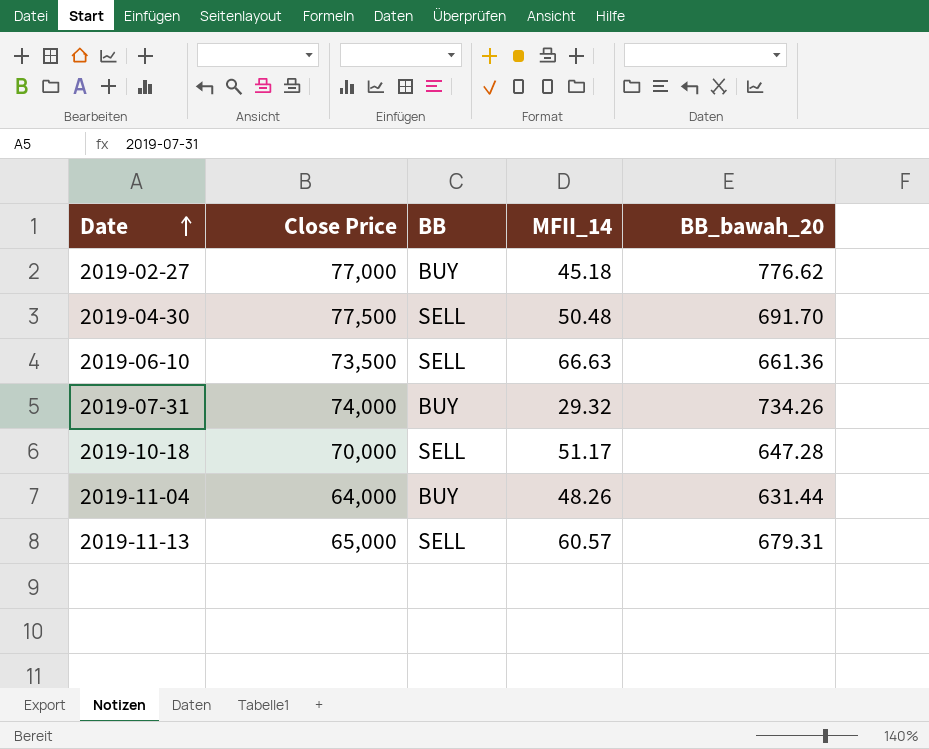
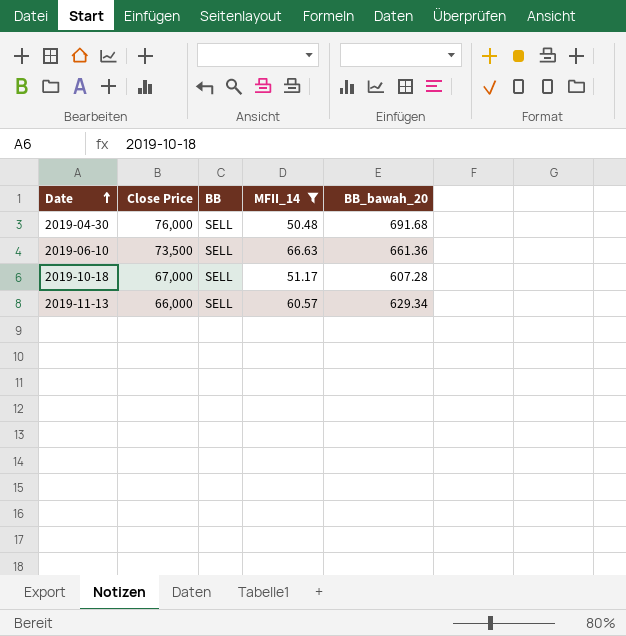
filter: none -> MFII_14 >= 50.48
2019-04-30 | Close Price: 77,500 -> 76,000
2019-04-30 | BB_bawah_20: 691.70 -> 691.68
2019-10-18 | Close Price: 70,000 -> 67,000
2019-10-18 | BB_bawah_20: 647.28 -> 607.28
2019-11-13 | Close Price: 65,000 -> 66,000
2019-11-13 | BB_bawah_20: 679.31 -> 629.34

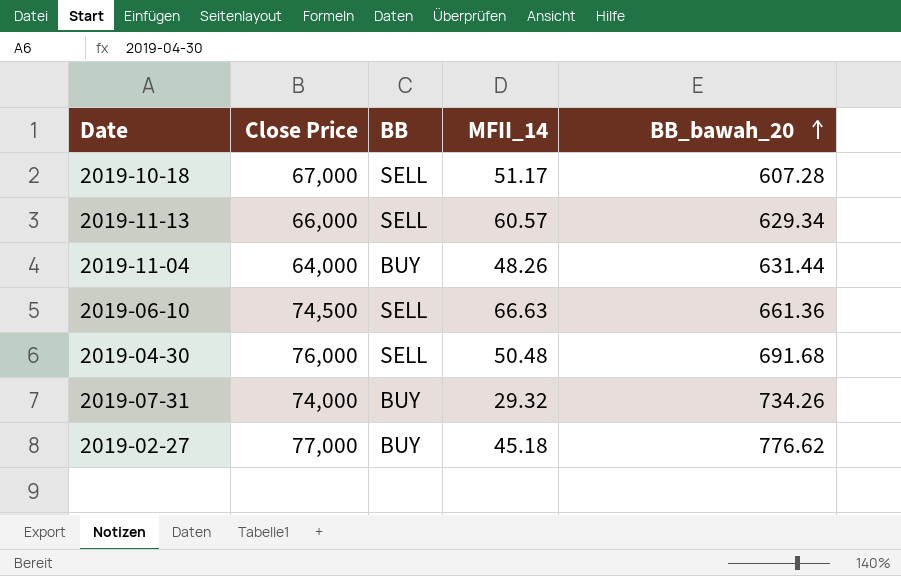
filter: MFII_14 >= 50.48 -> none
row order: Date ascending -> BB_bawah_20 ascending
2019-06-10 | Close Price: 73,500 -> 74,500

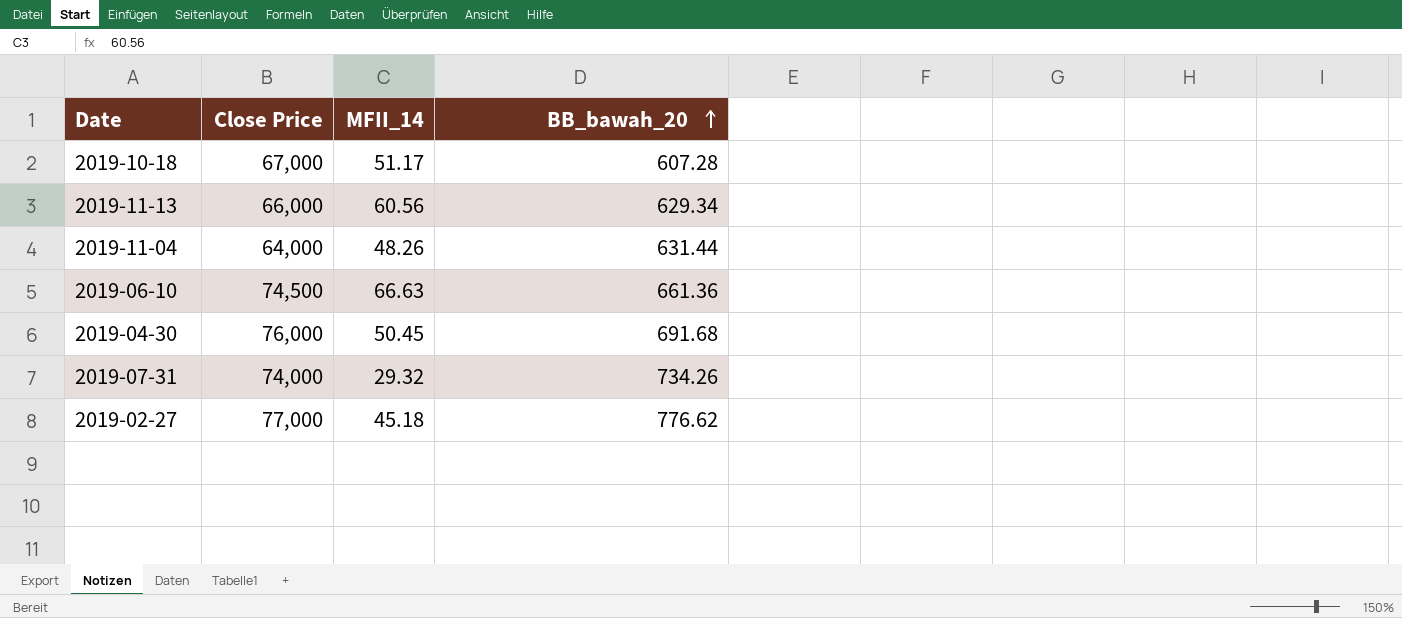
column BB | position: 3 -> none
2019-11-13 | MFII_14: 60.57 -> 60.56
2019-04-30 | MFII_14: 50.48 -> 50.45

